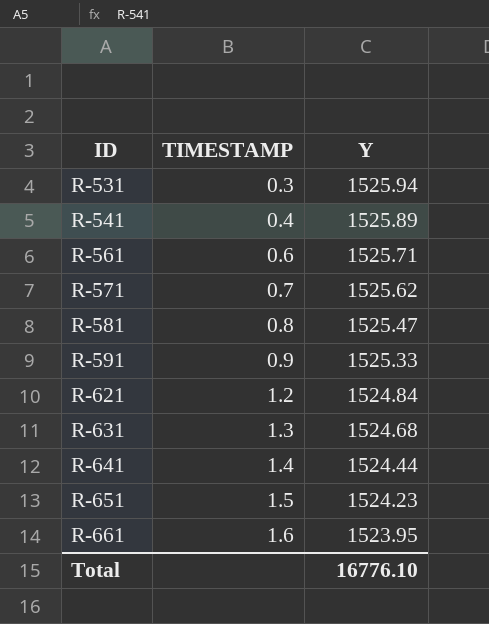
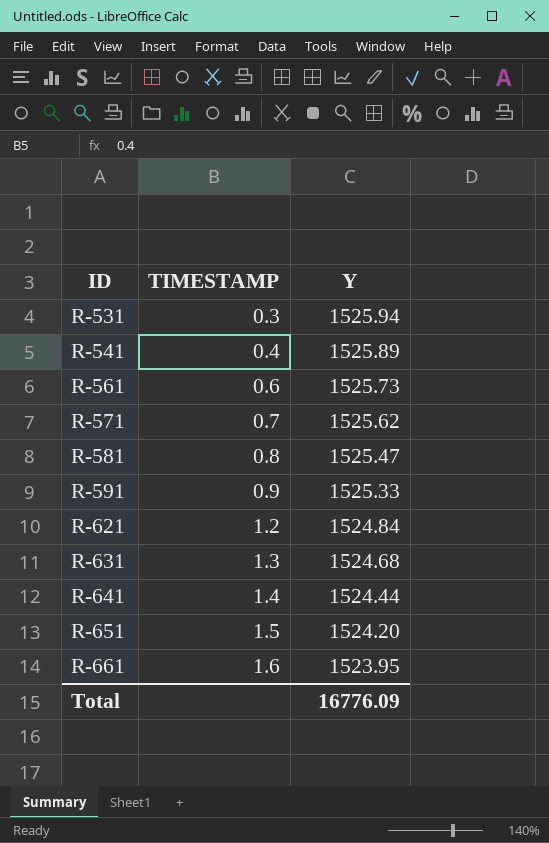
R-561 | Y: 1525.71 -> 1525.73
R-651 | Y: 1524.23 -> 1524.20
Total | Y: 16776.10 -> 16776.09

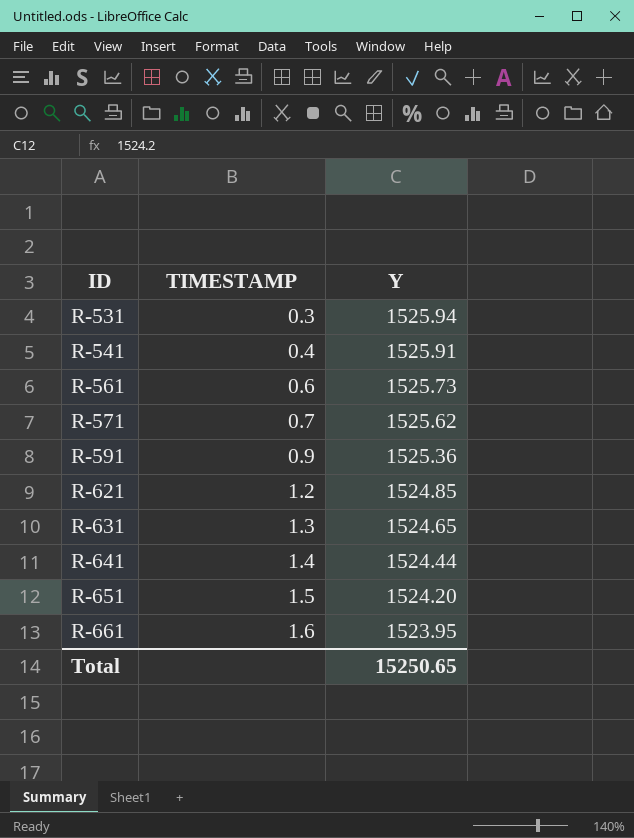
row R-581: 0.8 | 1525.47 -> none
R-541 | Y: 1525.89 -> 1525.91
R-591 | Y: 1525.33 -> 1525.36
R-621 | Y: 1524.84 -> 1524.85
R-631 | Y: 1524.68 -> 1524.65
Total | Y: 16776.09 -> 15250.65

